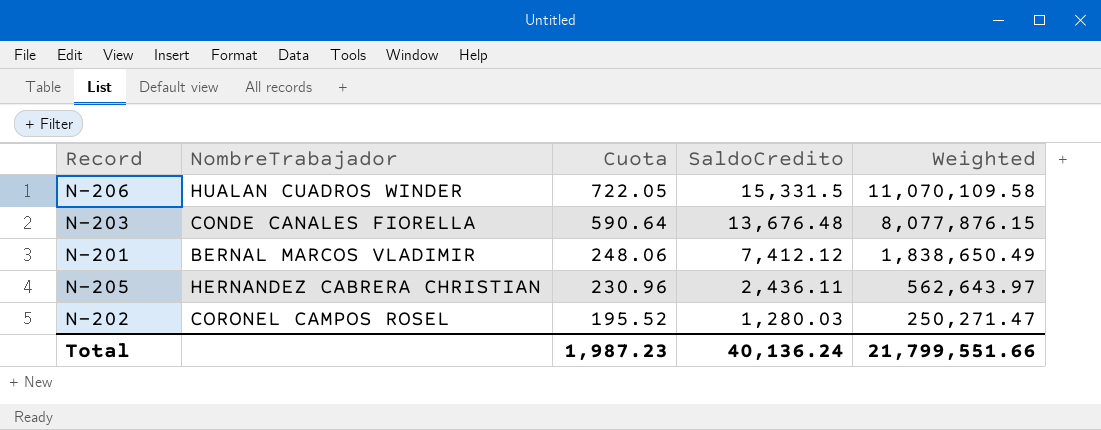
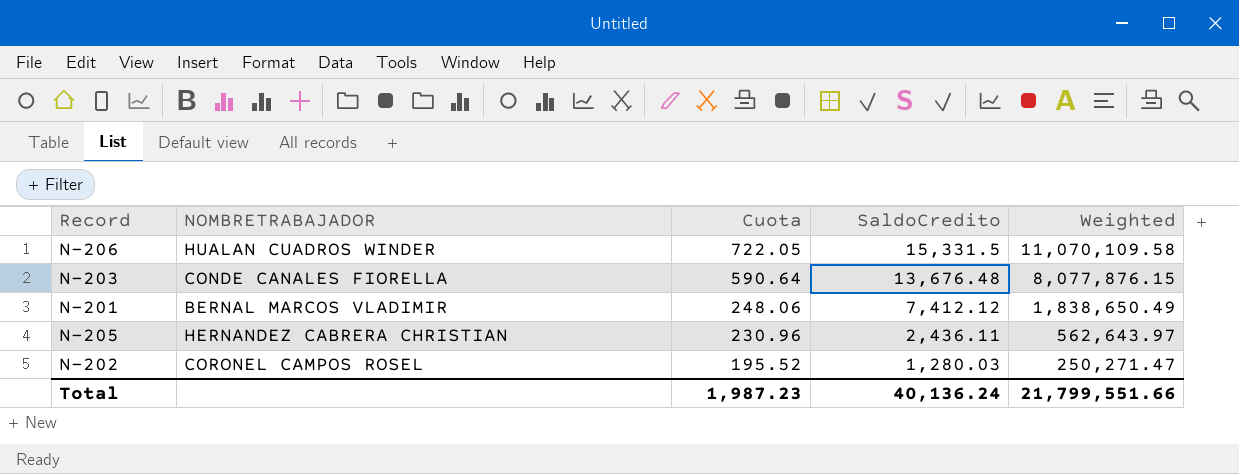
column name: NombreTrabajador -> NOMBRETRABAJADOR

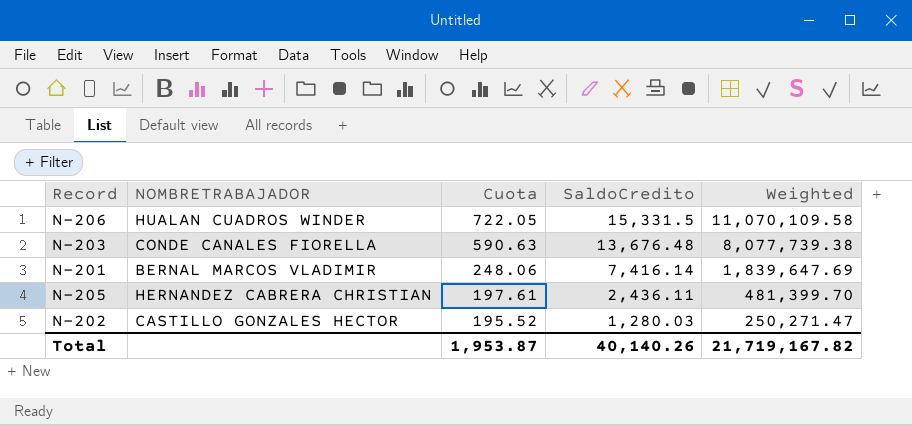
N-203 | Cuota: 590.64 -> 590.63
N-203 | Weighted: 8,077,876.15 -> 8,077,739.38
N-201 | SaldoCredito: 7,412.12 -> 7,416.14
N-201 | Weighted: 1,838,650.49 -> 1,839,647.69
N-205 | Cuota: 230.96 -> 197.61
N-205 | Weighted: 562,643.97 -> 481,399.70
N-202 | NOMBRETRABAJADOR: CORONEL CAMPOS ROSEL -> CASTILLO GONZALES HECTOR
Total | Cuota: 1,987.23 -> 1,953.87
Total | SaldoCredito: 40,136.24 -> 40,140.26
Total | Weighted: 21,799,551.66 -> 21,719,167.82

